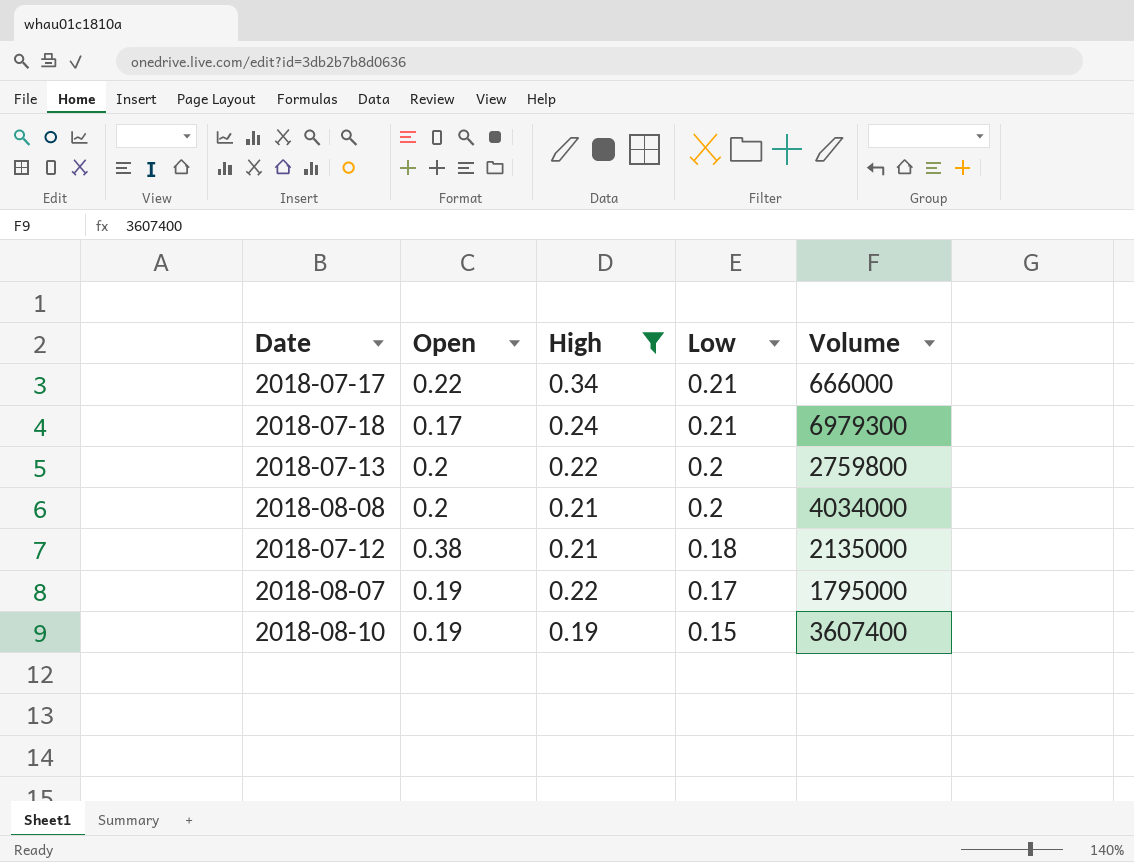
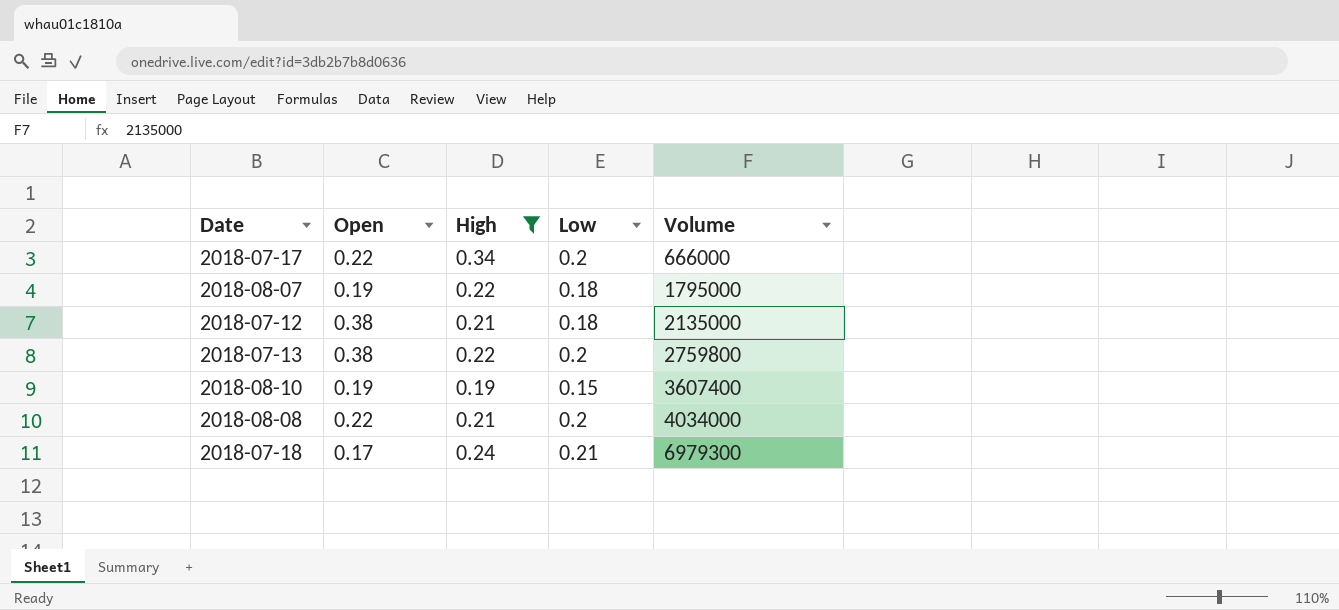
row order: Low descending -> Volume ascending
2018-07-17 | Low: 0.21 -> 0.2
2018-08-07 | Low: 0.17 -> 0.18
2018-07-13 | Open: 0.2 -> 0.38
2018-08-08 | Open: 0.2 -> 0.22

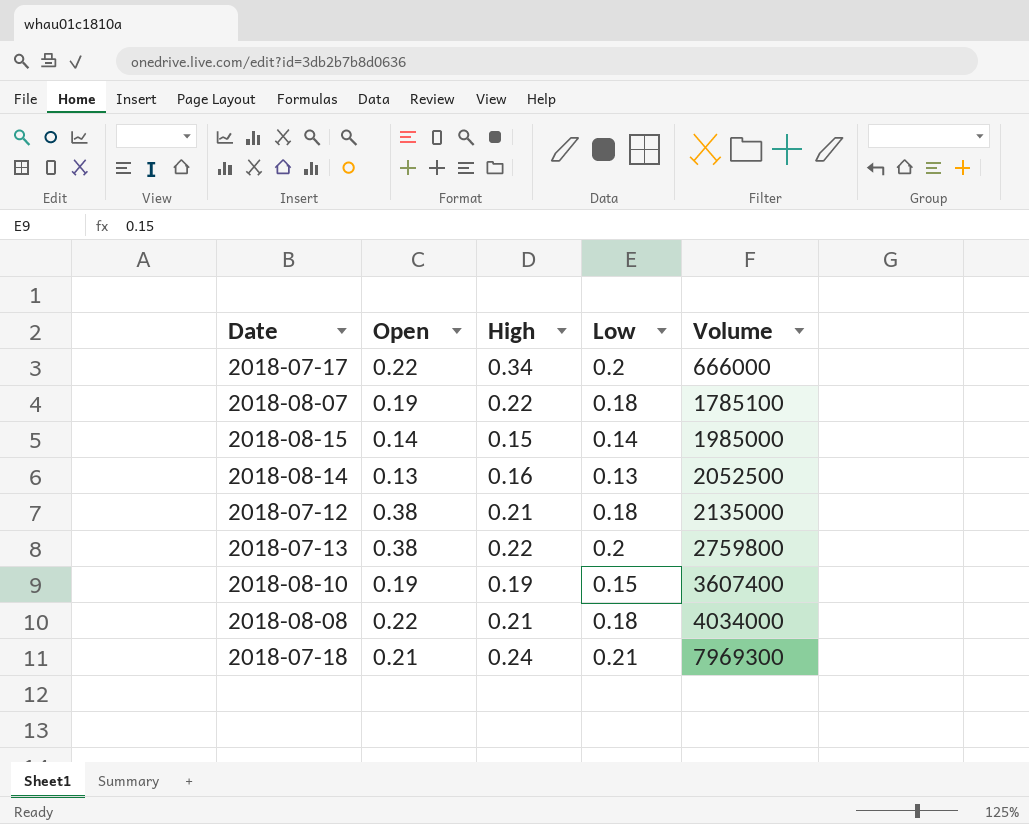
filter: High >= 0.19 -> none
2018-08-07 | Volume: 1795000 -> 1785100
2018-08-08 | Low: 0.2 -> 0.18
2018-07-18 | Open: 0.17 -> 0.21
2018-07-18 | Volume: 6979300 -> 7969300

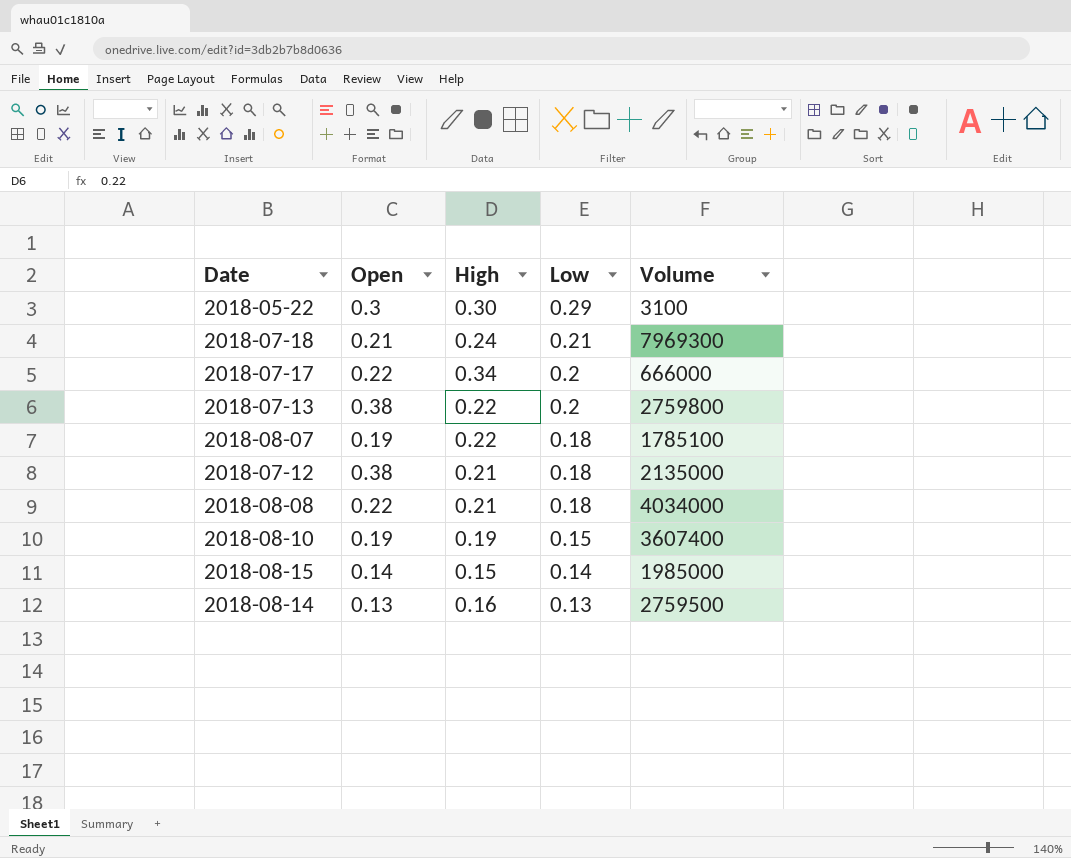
row order: Volume ascending -> Low descending
row 2018-05-22: none -> 0.3 | 0.30 | 0.29 | 3100
2018-08-14 | Volume: 2052500 -> 2759500

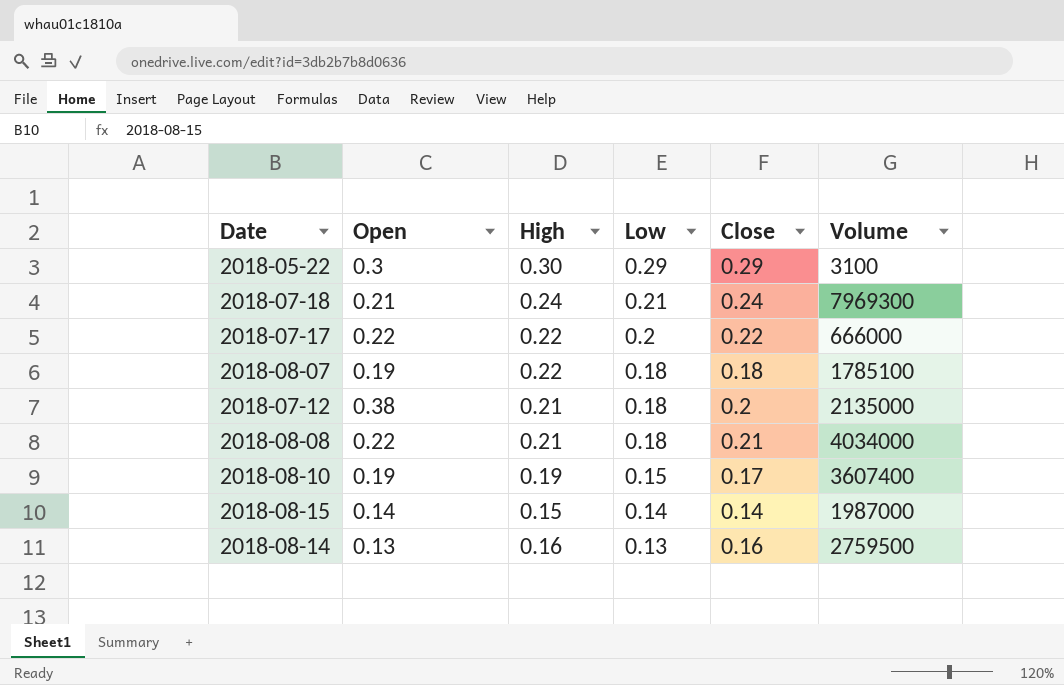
column Close | position: none -> 5
row 2018-07-13: 0.38 | 0.22 | 0.2 | 2759800 -> none
2018-07-17 | High: 0.34 -> 0.22
2018-08-15 | Volume: 1985000 -> 1987000

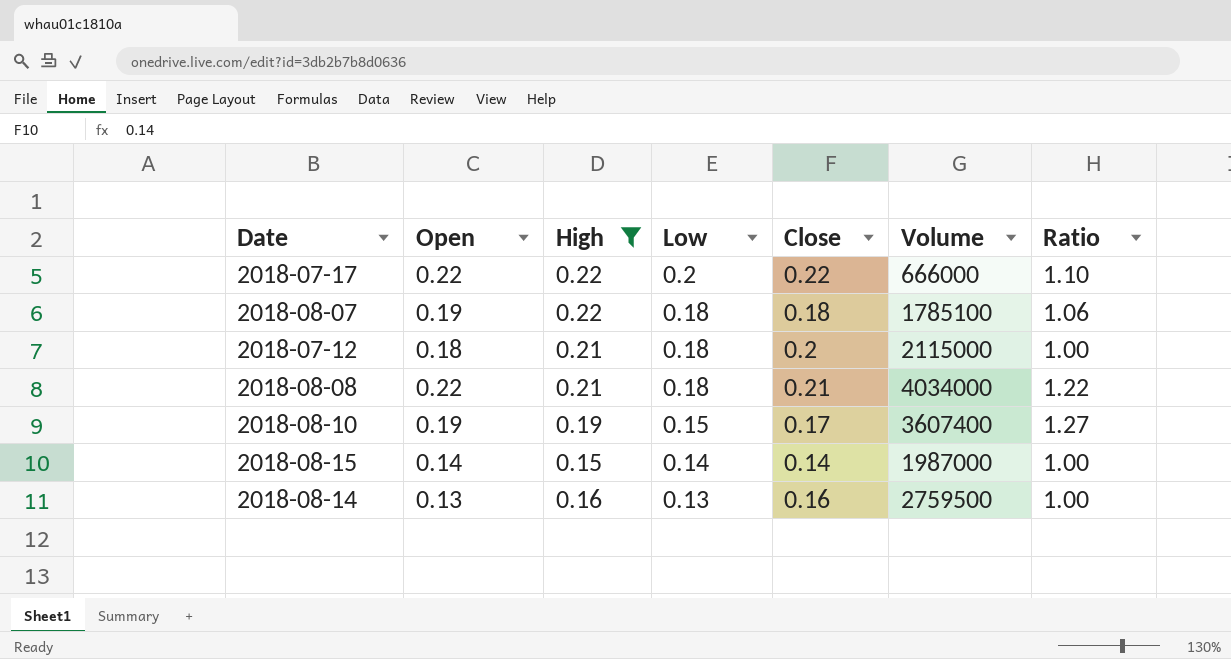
filter: none -> High <= 0.22
column Ratio | formula: none -> [Open] / [Low]
2018-07-12 | Open: 0.38 -> 0.18
2018-07-12 | Volume: 2135000 -> 2115000

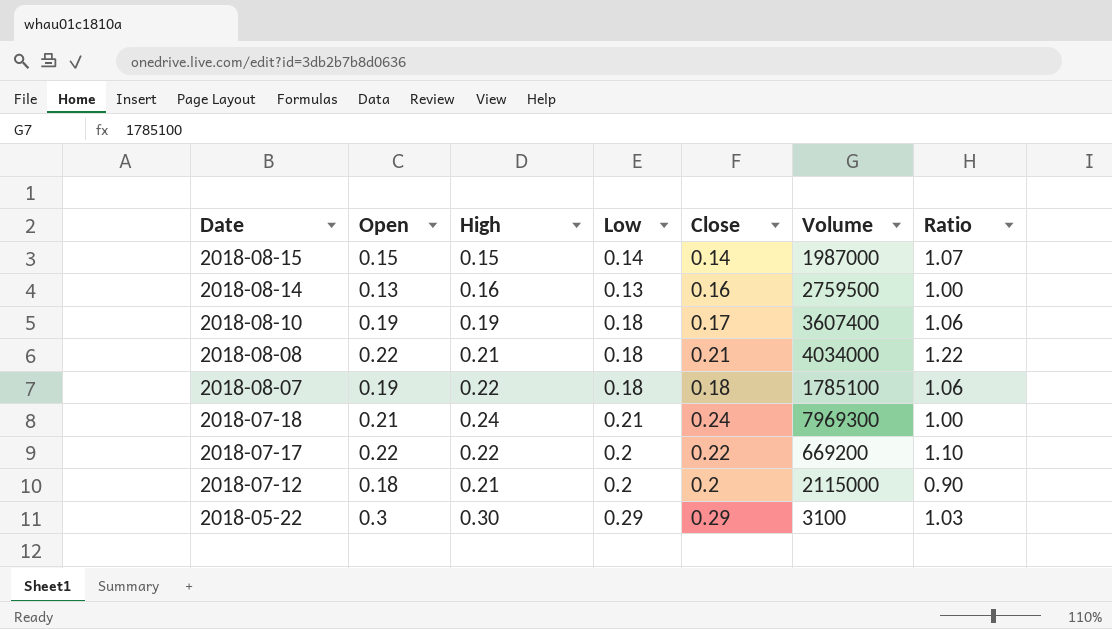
filter: High <= 0.22 -> none
row order: Low descending -> Date descending
2018-08-15 | Open: 0.14 -> 0.15
2018-08-15 | Ratio: 1.00 -> 1.07
2018-08-10 | Low: 0.15 -> 0.18
2018-08-10 | Ratio: 1.27 -> 1.06
2018-07-17 | Volume: 666000 -> 669200
2018-07-12 | Low: 0.18 -> 0.2
2018-07-12 | Ratio: 1.00 -> 0.90

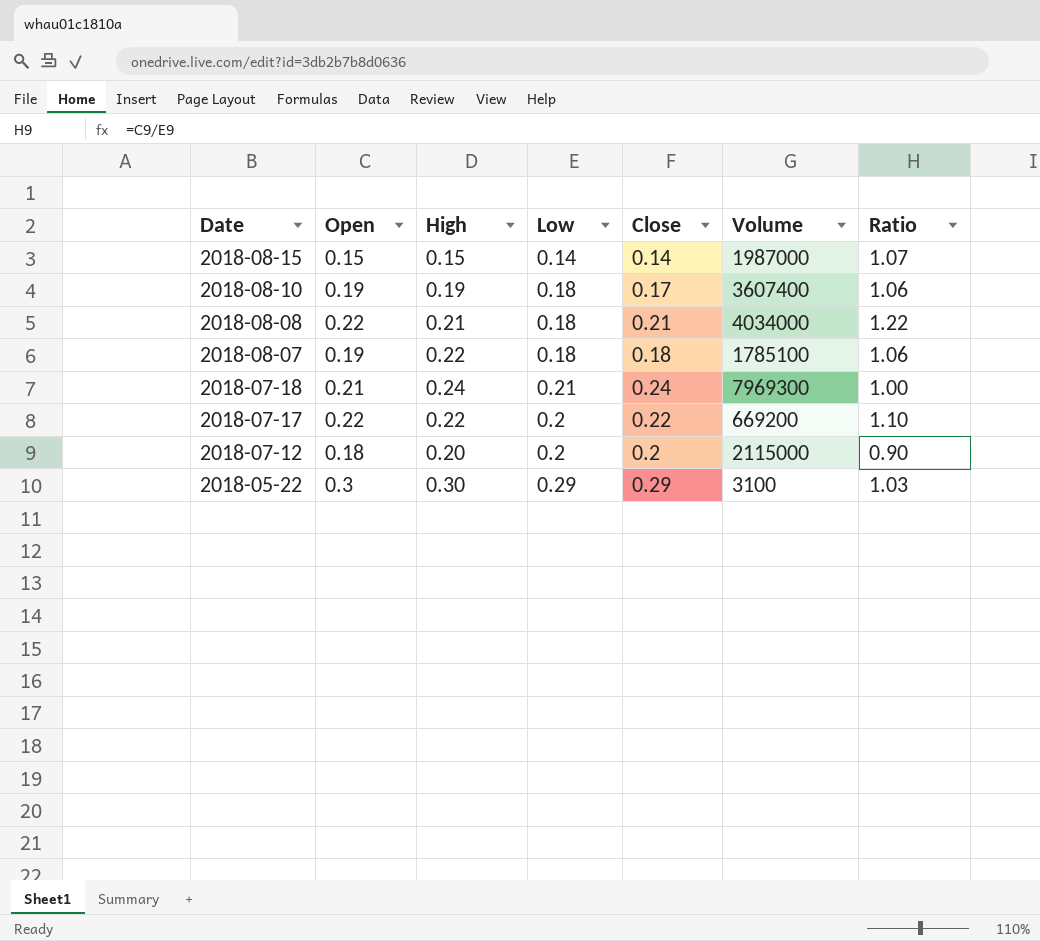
row 2018-08-14: 0.13 | 0.16 | 0.13 | 0.16 | 2759500 | 1.00 -> none
2018-07-12 | High: 0.21 -> 0.20

